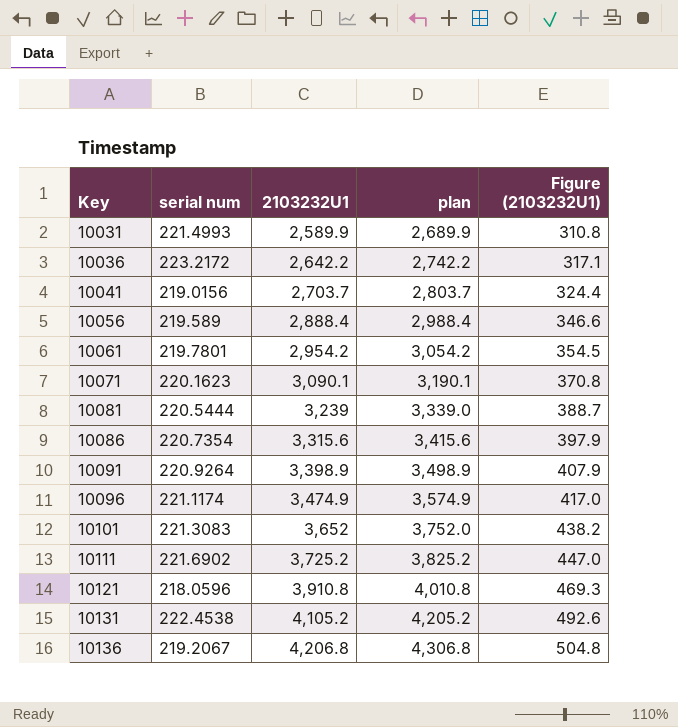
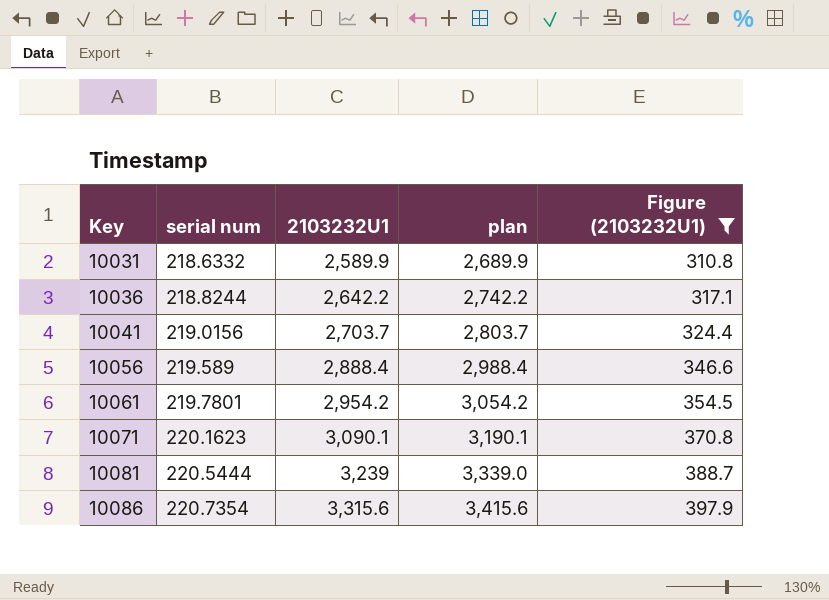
filter: none -> Figure (2103232U1) <= 397.9
10031 | serial num: 221.4993 -> 218.6332
10036 | serial num: 223.2172 -> 218.8244

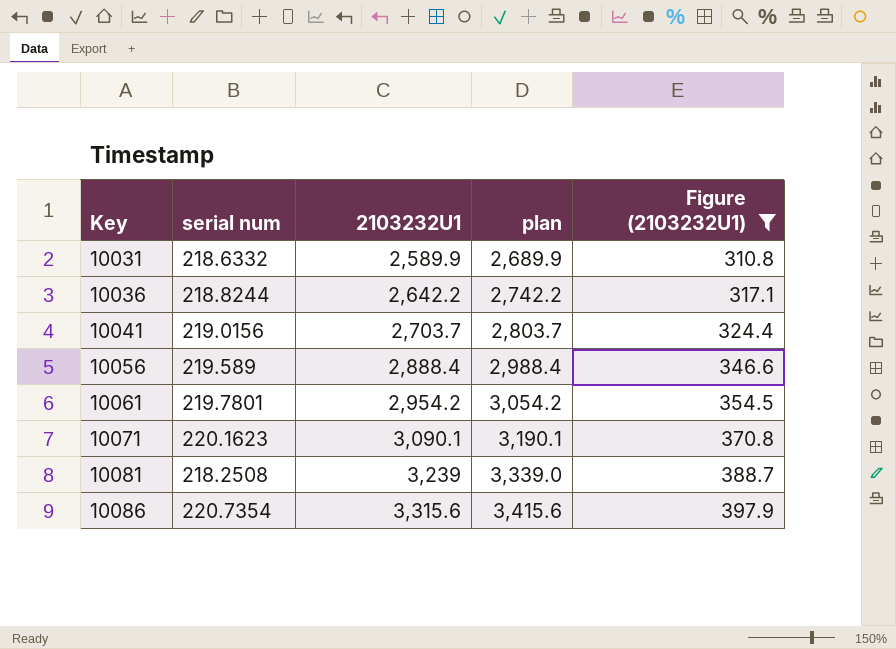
10081 | serial num: 220.5444 -> 218.2508

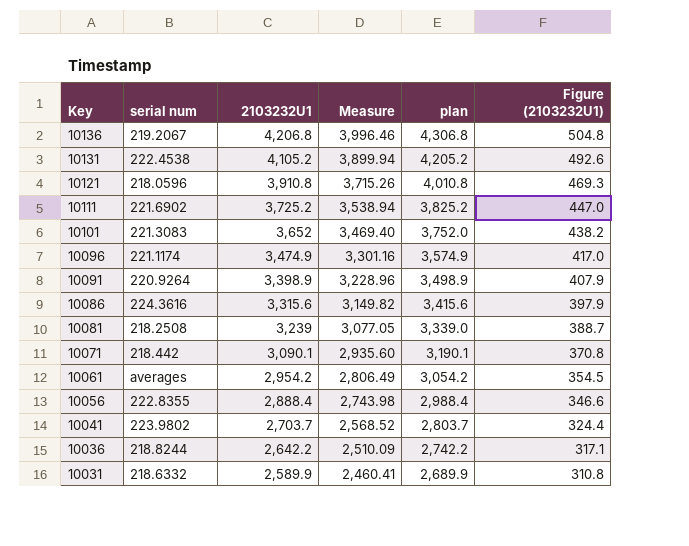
filter: Figure (2103232U1) <= 397.9 -> none
row order: Key ascending -> Key descending
column Measure | formula: none -> [2103232U1] * 0.95
10086 | serial num: 220.7354 -> 224.3616
10071 | serial num: 220.1623 -> 218.442
10061 | serial num: 219.7801 -> averages
10056 | serial num: 219.589 -> 222.8355
10041 | serial num: 219.0156 -> 223.9802

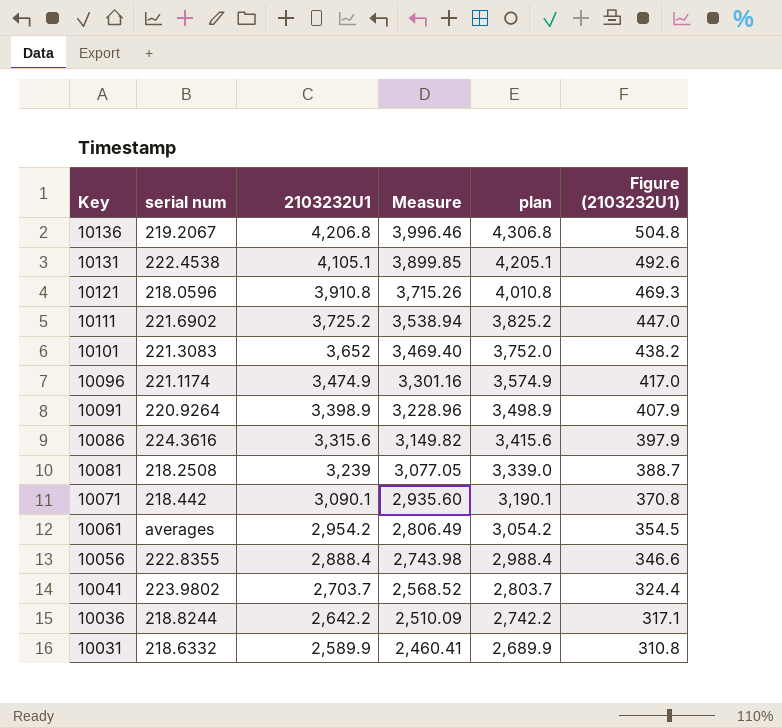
10131 | 2103232U1: 4,105.2 -> 4,105.1
10131 | Measure: 3,899.94 -> 3,899.85
10131 | plan: 4,205.2 -> 4,205.1

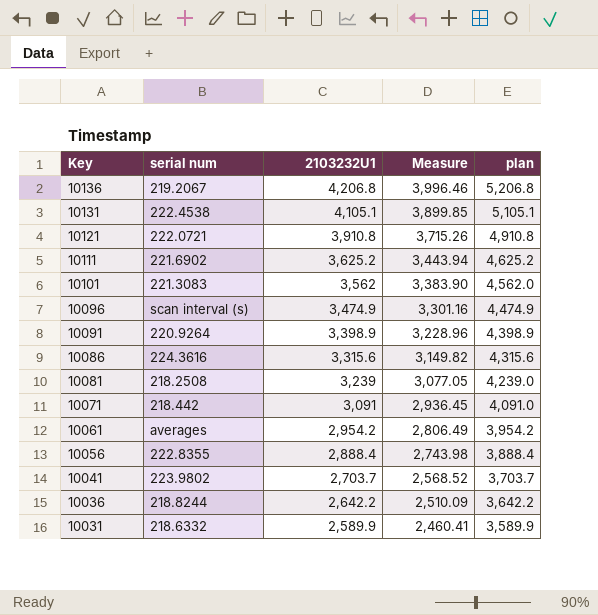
column Figure (2103232U1) | formula: [2103232U1] * 0.12 -> none
column plan | formula: [2103232U1] + 100 -> [2103232U1] + 1000
10121 | serial num: 218.0596 -> 222.0721
10111 | 2103232U1: 3,725.2 -> 3,625.2
10111 | Measure: 3,538.94 -> 3,443.94
10101 | 2103232U1: 3,652 -> 3,562
10101 | Measure: 3,469.40 -> 3,383.90
10096 | serial num: 221.1174 -> scan interval (s)
10071 | 2103232U1: 3,090.1 -> 3,091
10071 | Measure: 2,935.60 -> 2,936.45

